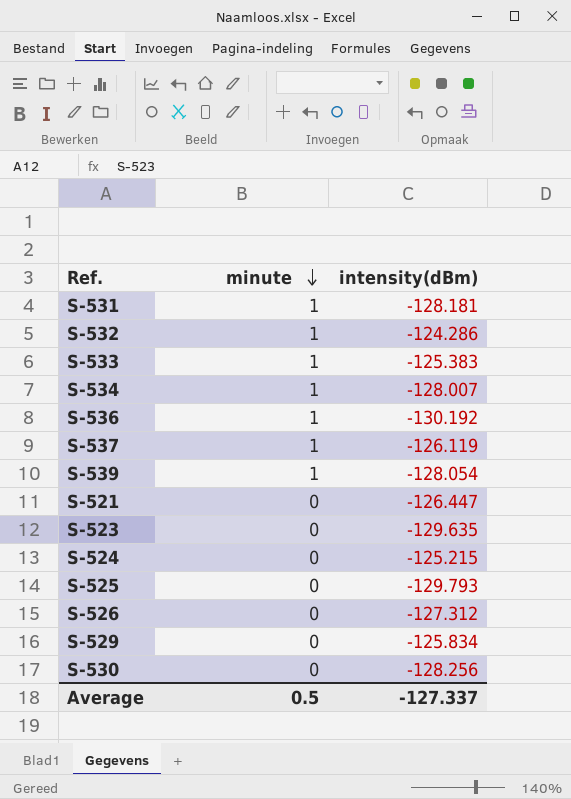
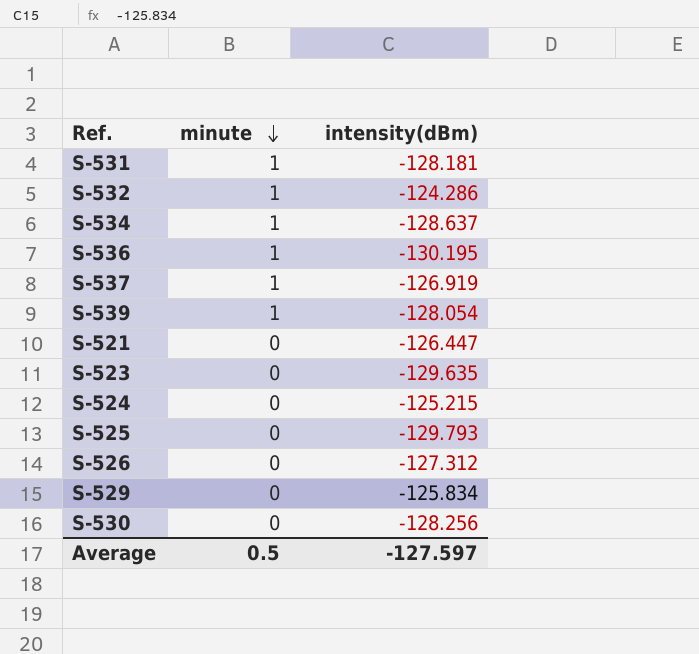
row S-533: 1 | -125.383 -> none
S-534 | intensity(dBm): -128.007 -> -128.637
S-536 | intensity(dBm): -130.192 -> -130.195
S-537 | intensity(dBm): -126.119 -> -126.919
Average | intensity(dBm): -127.337 -> -127.597

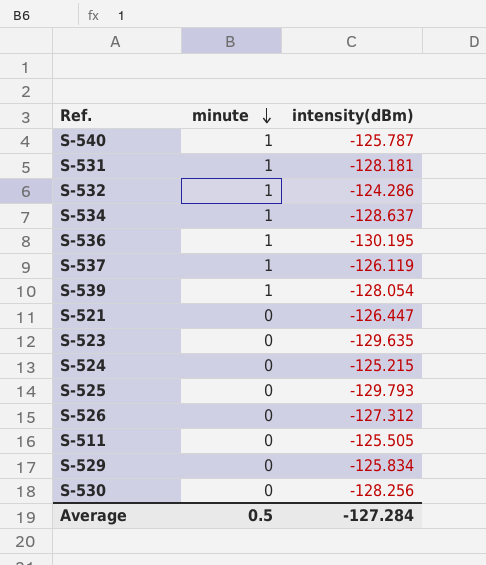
row S-540: none -> 1 | -125.787
S-537 | intensity(dBm): -126.919 -> -126.119
row S-511: none -> 0 | -125.505
Average | intensity(dBm): -127.597 -> -127.284

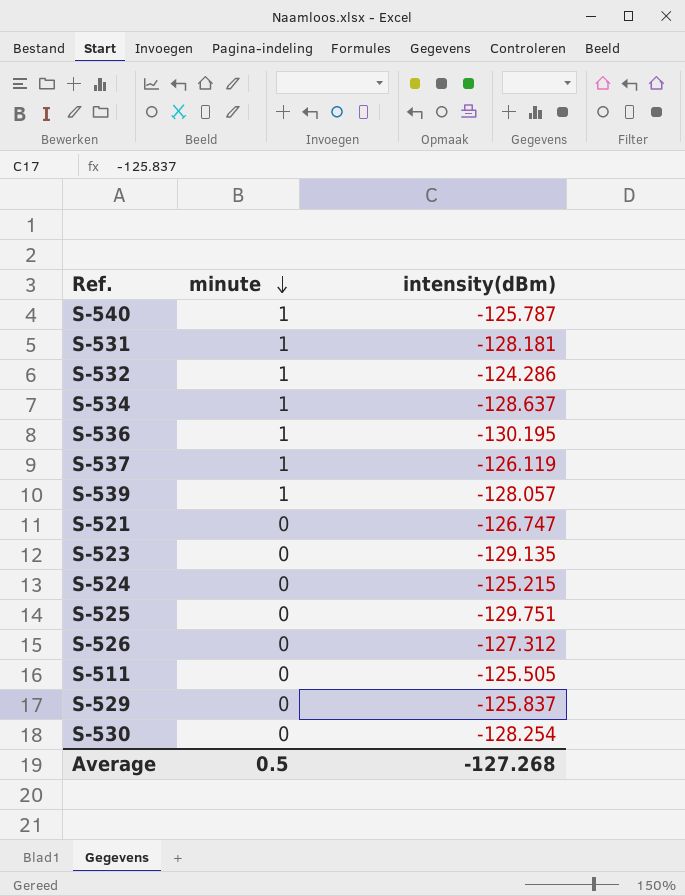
S-539 | intensity(dBm): -128.054 -> -128.057
S-521 | intensity(dBm): -126.447 -> -126.747
S-523 | intensity(dBm): -129.635 -> -129.135
S-525 | intensity(dBm): -129.793 -> -129.751
S-529 | intensity(dBm): -125.834 -> -125.837
S-530 | intensity(dBm): -128.256 -> -128.254
Average | intensity(dBm): -127.284 -> -127.268

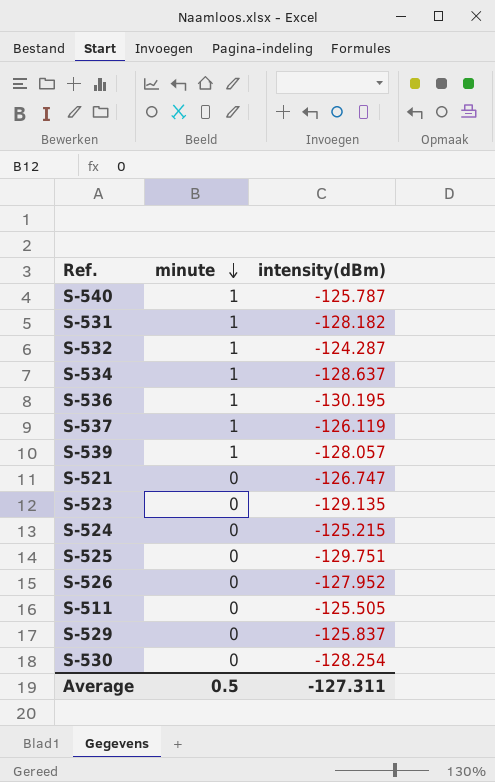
S-531 | intensity(dBm): -128.181 -> -128.182
S-532 | intensity(dBm): -124.286 -> -124.287
S-526 | intensity(dBm): -127.312 -> -127.952
Average | intensity(dBm): -127.268 -> -127.311

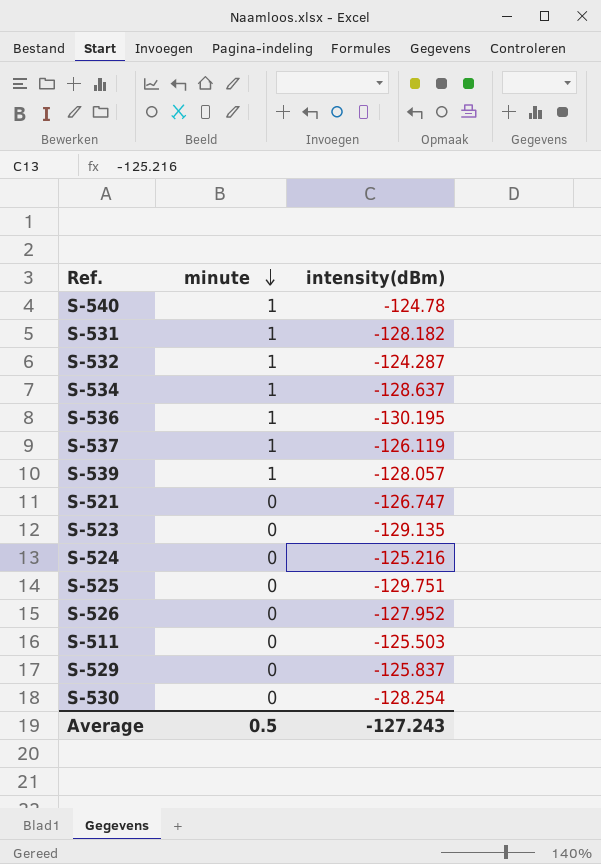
S-540 | intensity(dBm): -125.787 -> -124.78
S-524 | intensity(dBm): -125.215 -> -125.216
S-511 | intensity(dBm): -125.505 -> -125.503
Average | intensity(dBm): -127.311 -> -127.243

